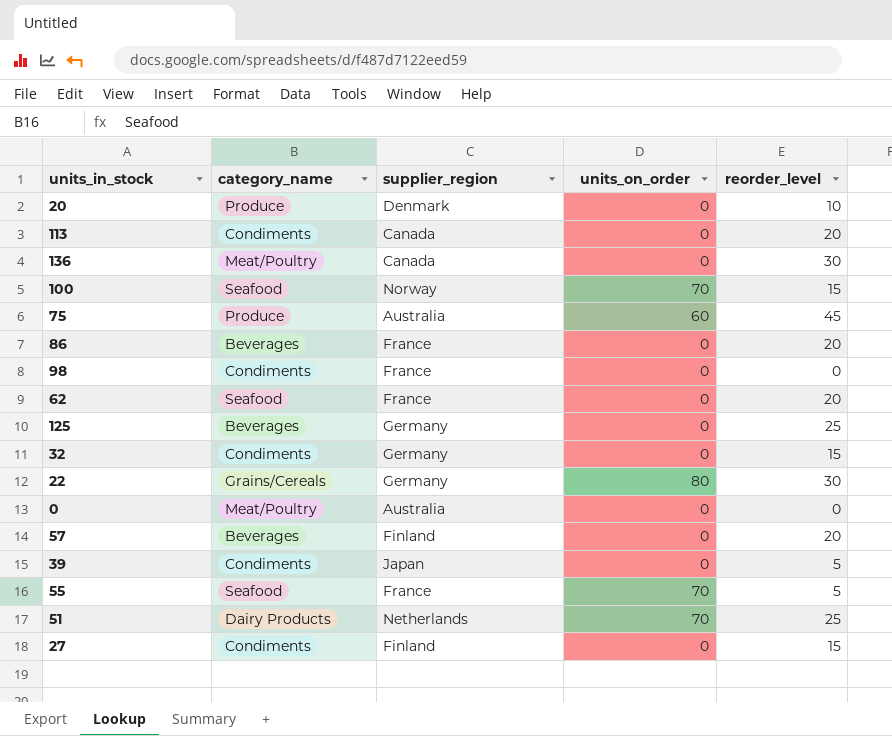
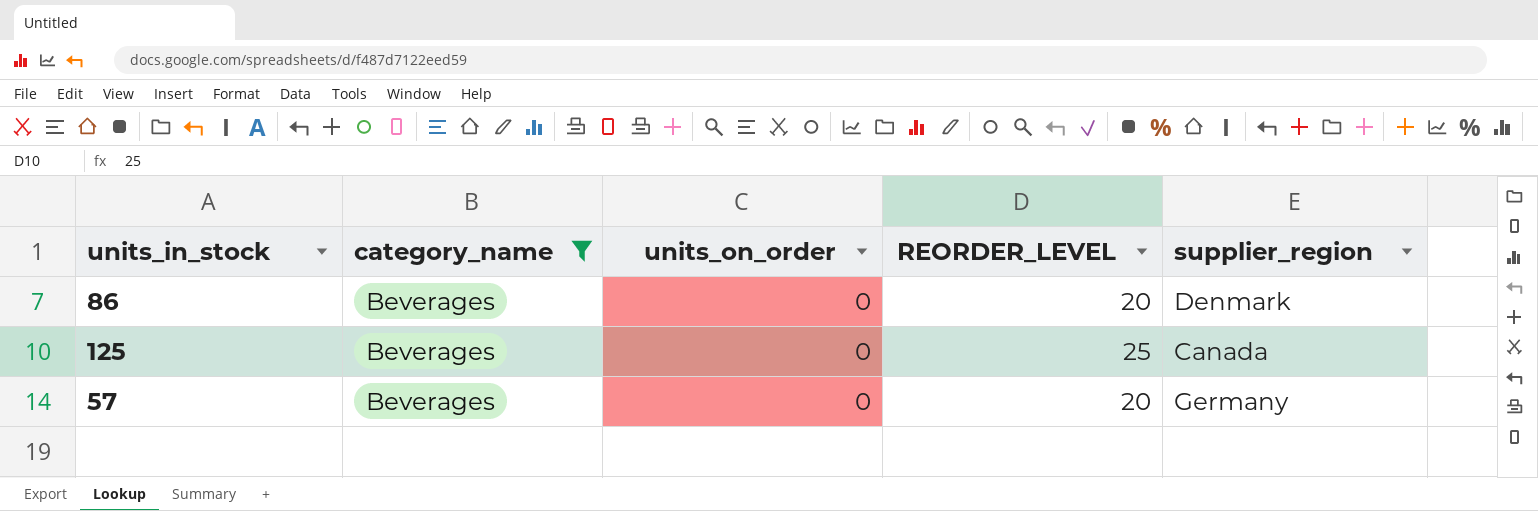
filter: none -> category_name = Beverages
column name: reorder_level -> REORDER_LEVEL
column supplier_region | position: 3 -> 5
86 | supplier_region: France -> Denmark
125 | supplier_region: Germany -> Canada
57 | supplier_region: Finland -> Germany

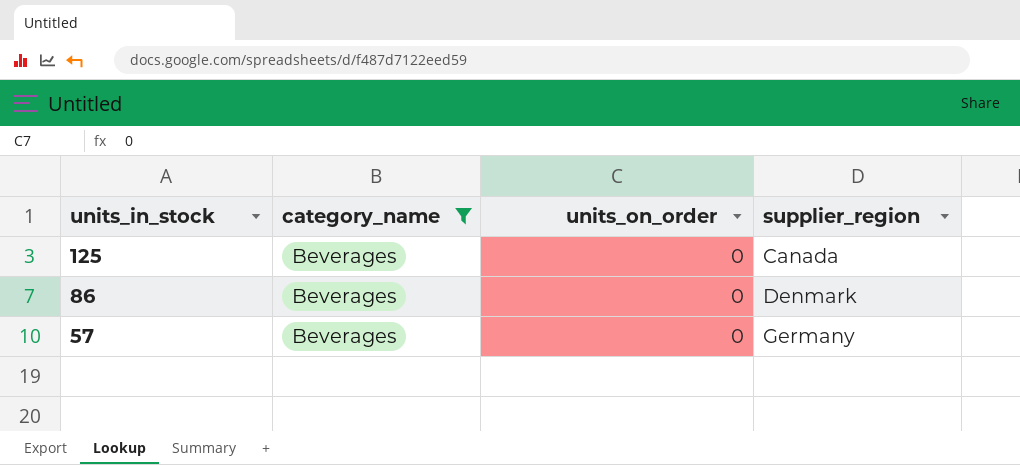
row order: none -> units_in_stock descending
column REORDER_LEVEL | position: 4 -> none

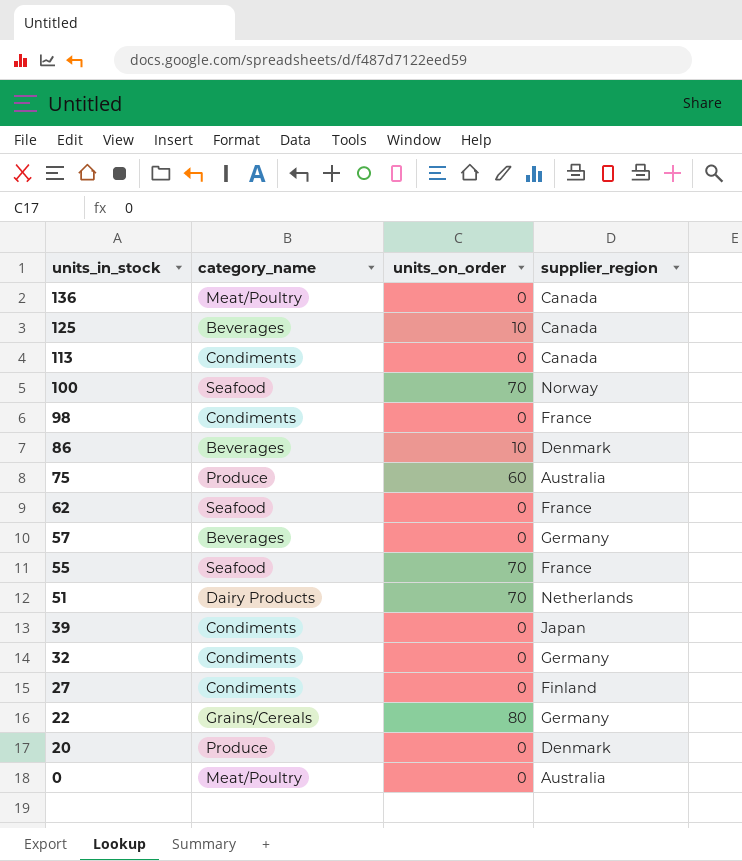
filter: category_name = Beverages -> none
125 | units_on_order: 0 -> 10
86 | units_on_order: 0 -> 10

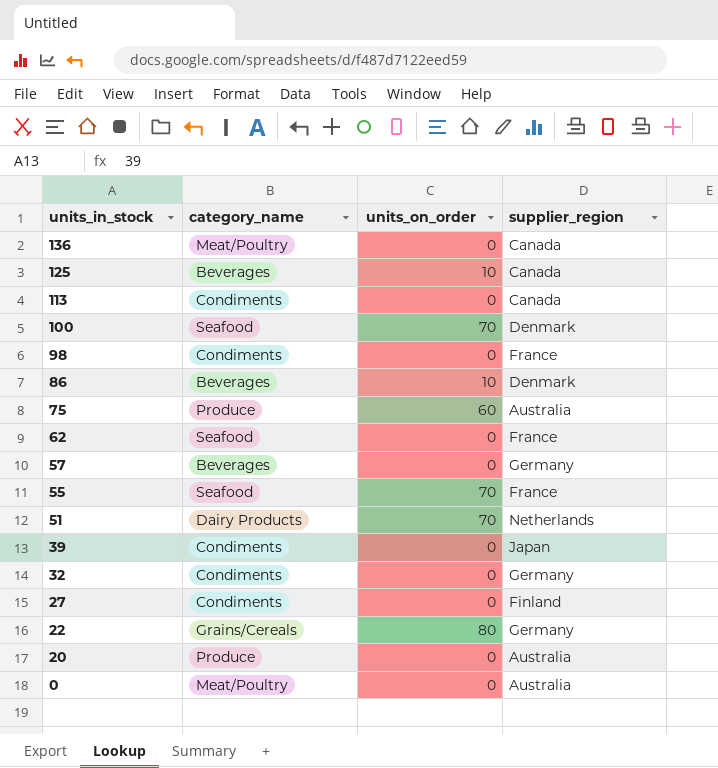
100 | supplier_region: Norway -> Denmark
20 | supplier_region: Denmark -> Australia

